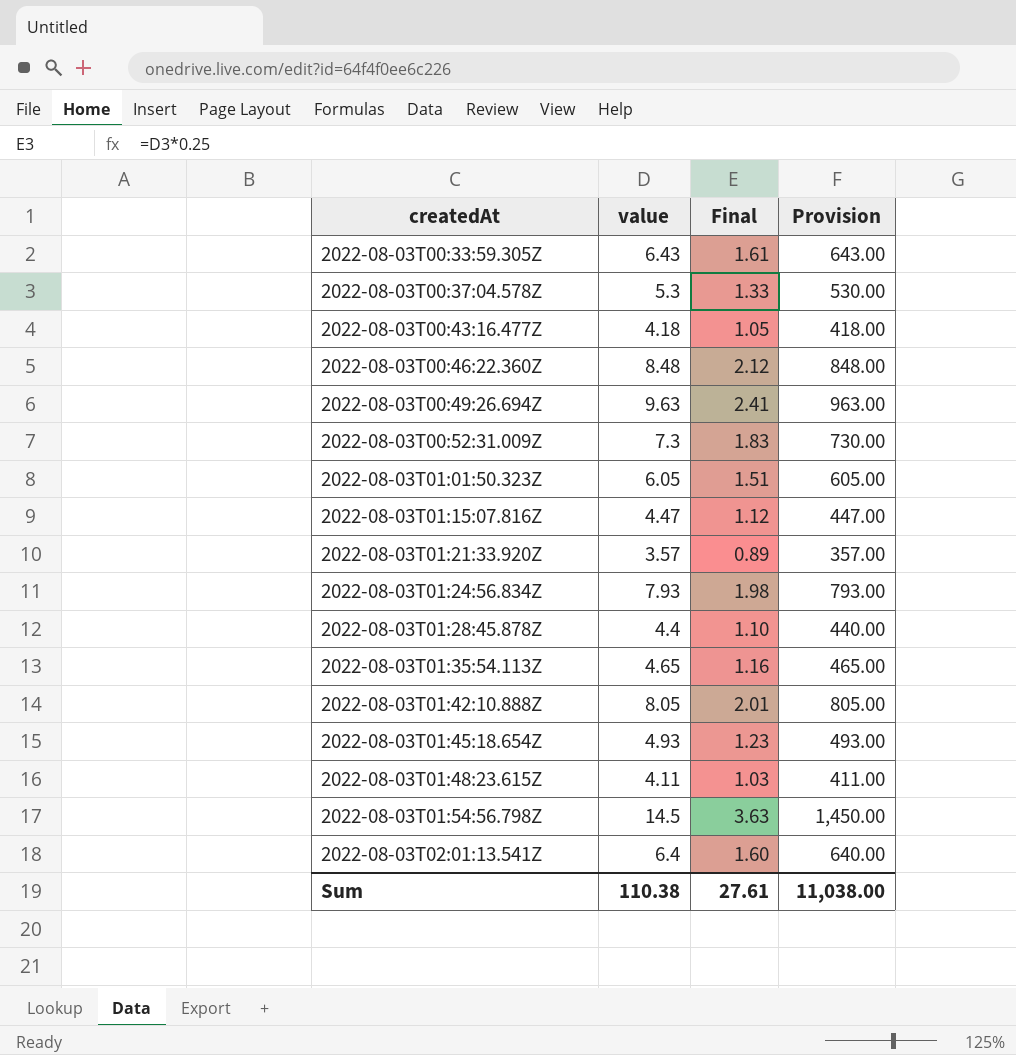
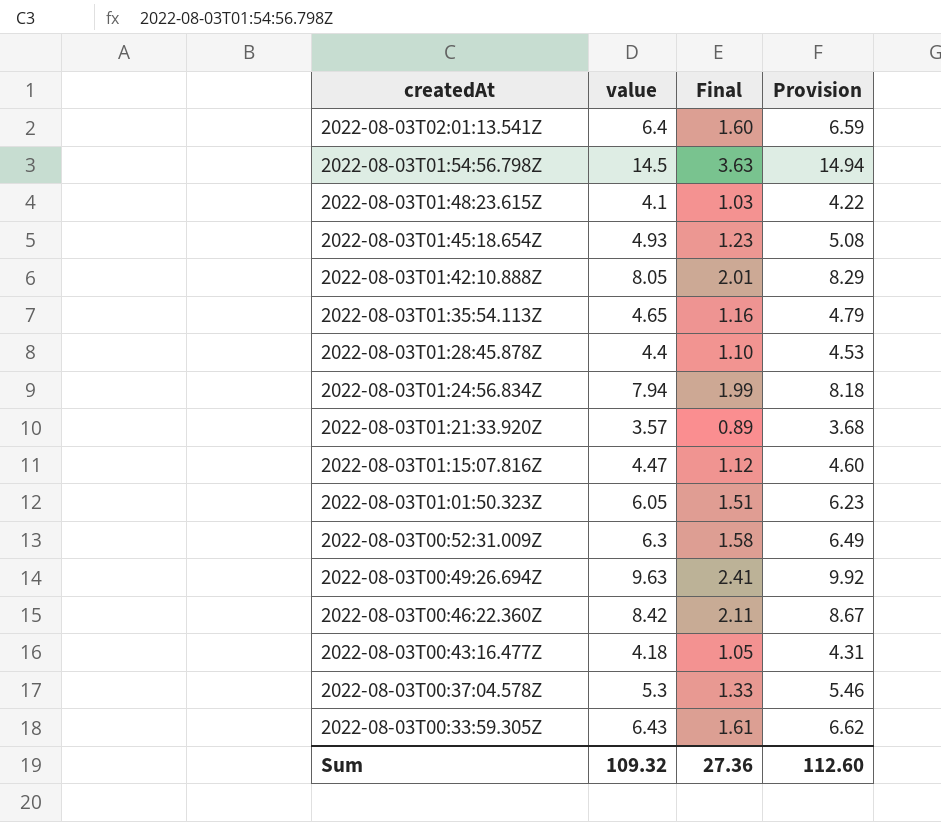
row order: createdAt ascending -> createdAt descending
column Provision | formula: [value] * 100 -> [value] * 1.03
2022-08-03T01:48:23.615Z | value: 4.11 -> 4.1
2022-08-03T01:24:56.834Z | value: 7.93 -> 7.94
2022-08-03T01:24:56.834Z | Final: 1.98 -> 1.99
2022-08-03T00:52:31.009Z | value: 7.3 -> 6.3
2022-08-03T00:52:31.009Z | Final: 1.83 -> 1.58
2022-08-03T00:46:22.360Z | value: 8.48 -> 8.42
2022-08-03T00:46:22.360Z | Final: 2.12 -> 2.11
Sum | value: 110.38 -> 109.32
Sum | Final: 27.61 -> 27.36
Sum | Provision: 11,038.00 -> 112.60

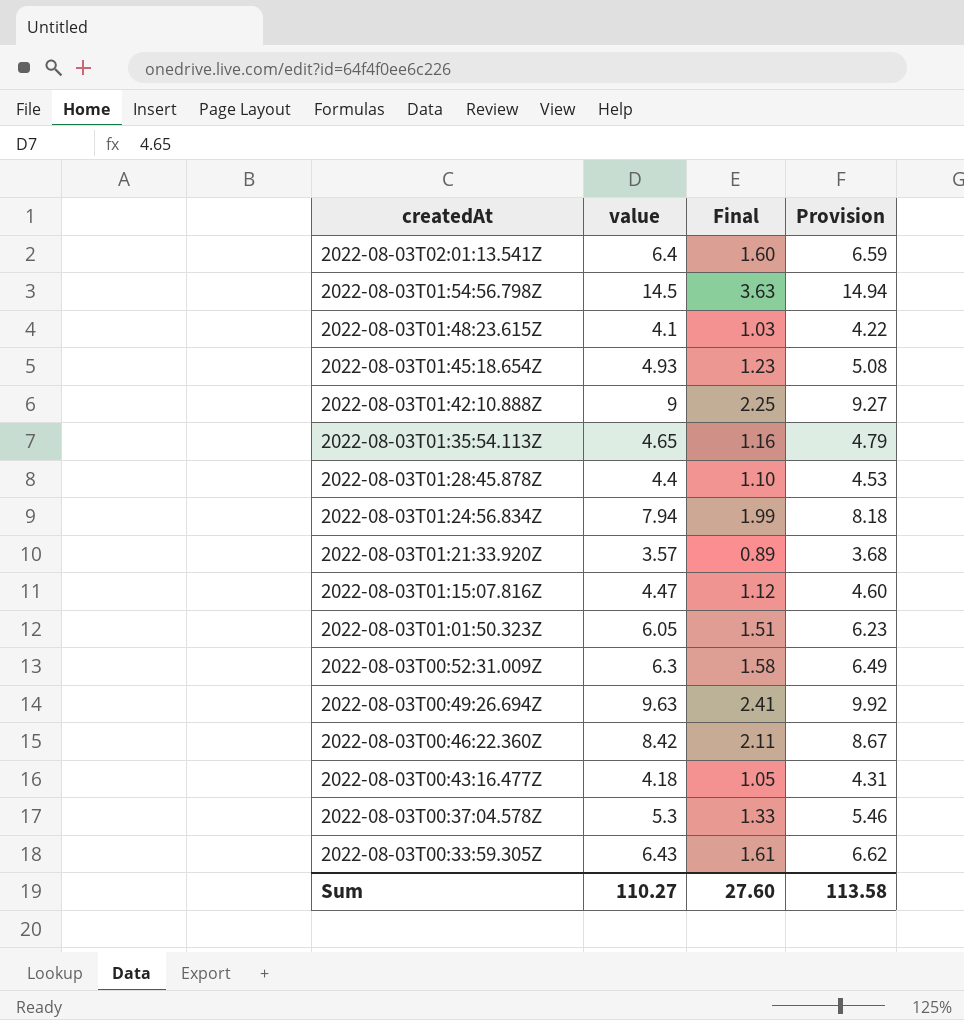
2022-08-03T01:42:10.888Z | value: 8.05 -> 9
2022-08-03T01:42:10.888Z | Final: 2.01 -> 2.25
2022-08-03T01:42:10.888Z | Provision: 8.29 -> 9.27
Sum | value: 109.32 -> 110.27
Sum | Final: 27.36 -> 27.60
Sum | Provision: 112.60 -> 113.58

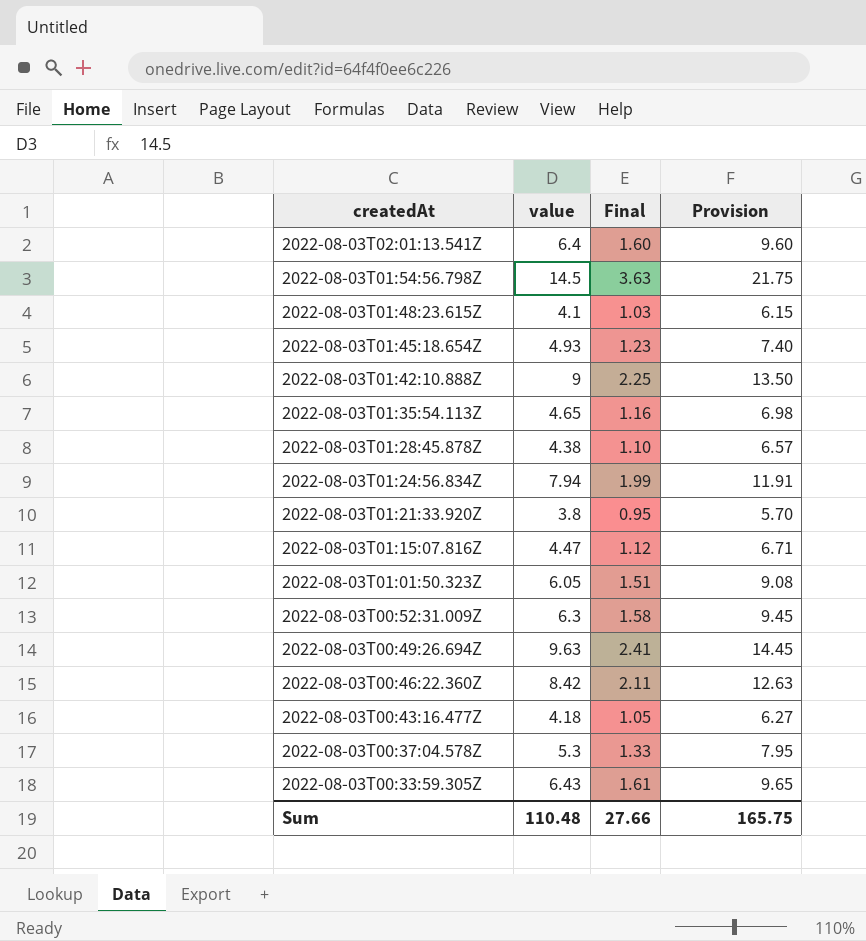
column Provision | formula: [value] * 1.03 -> [value] * 1.5
2022-08-03T01:28:45.878Z | value: 4.4 -> 4.38
2022-08-03T01:21:33.920Z | value: 3.57 -> 3.8
2022-08-03T01:21:33.920Z | Final: 0.89 -> 0.95
Sum | value: 110.27 -> 110.48
Sum | Final: 27.60 -> 27.66
Sum | Provision: 113.58 -> 165.75

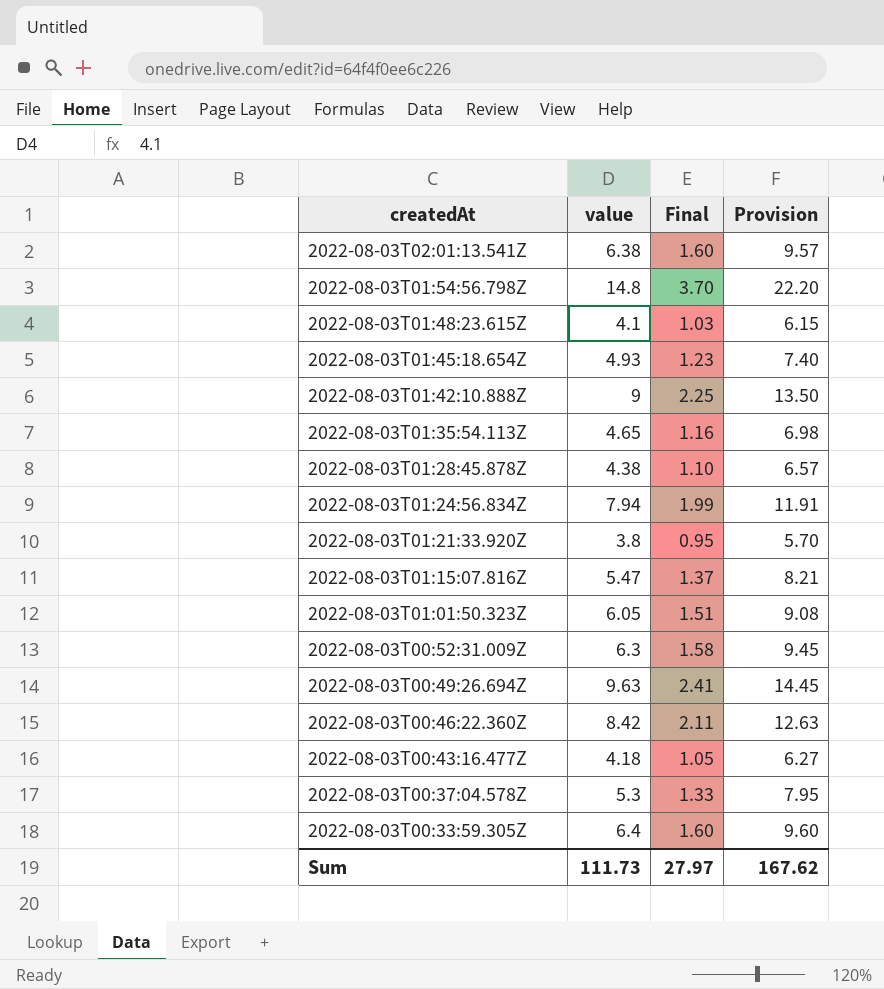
2022-08-03T02:01:13.541Z | value: 6.4 -> 6.38
2022-08-03T02:01:13.541Z | Provision: 9.60 -> 9.57
2022-08-03T01:54:56.798Z | value: 14.5 -> 14.8
2022-08-03T01:54:56.798Z | Final: 3.63 -> 3.70
2022-08-03T01:54:56.798Z | Provision: 21.75 -> 22.20
2022-08-03T01:15:07.816Z | value: 4.47 -> 5.47
2022-08-03T01:15:07.816Z | Final: 1.12 -> 1.37
2022-08-03T01:15:07.816Z | Provision: 6.71 -> 8.21
2022-08-03T00:33:59.305Z | value: 6.43 -> 6.4
2022-08-03T00:33:59.305Z | Final: 1.61 -> 1.60
2022-08-03T00:33:59.305Z | Provision: 9.65 -> 9.60
Sum | value: 110.48 -> 111.73
Sum | Final: 27.66 -> 27.97
Sum | Provision: 165.75 -> 167.62

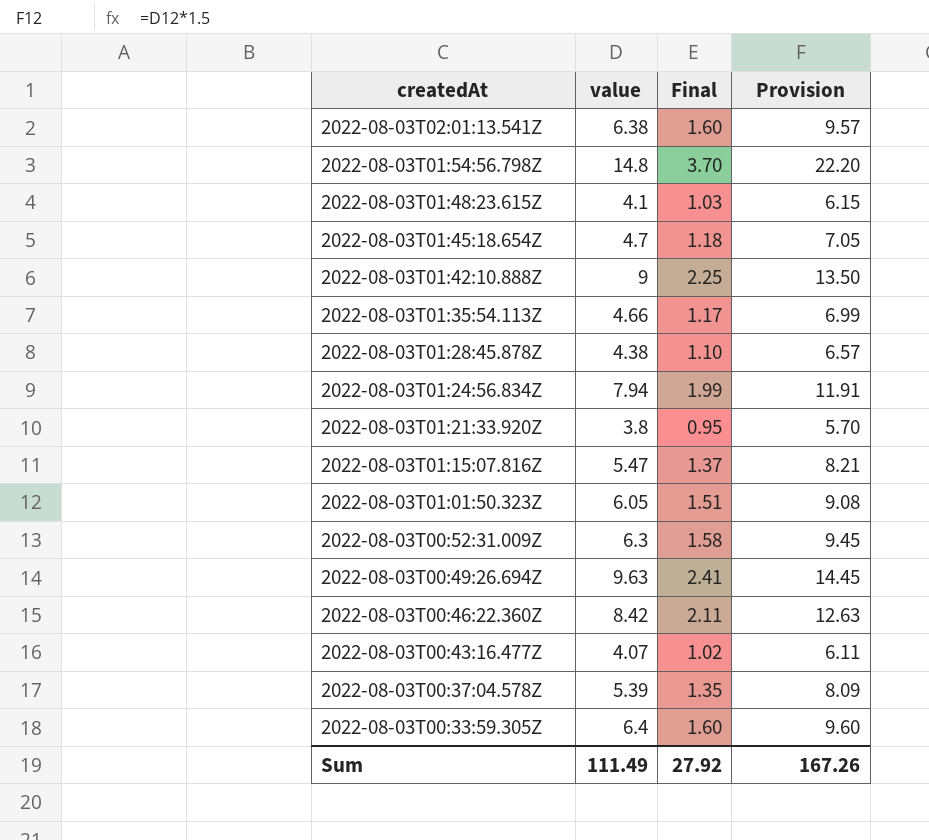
2022-08-03T01:45:18.654Z | value: 4.93 -> 4.7
2022-08-03T01:45:18.654Z | Final: 1.23 -> 1.18
2022-08-03T01:45:18.654Z | Provision: 7.40 -> 7.05
2022-08-03T01:35:54.113Z | value: 4.65 -> 4.66
2022-08-03T01:35:54.113Z | Final: 1.16 -> 1.17
2022-08-03T01:35:54.113Z | Provision: 6.98 -> 6.99
2022-08-03T00:43:16.477Z | value: 4.18 -> 4.07
2022-08-03T00:43:16.477Z | Final: 1.05 -> 1.02
2022-08-03T00:43:16.477Z | Provision: 6.27 -> 6.11
2022-08-03T00:37:04.578Z | value: 5.3 -> 5.39
2022-08-03T00:37:04.578Z | Final: 1.33 -> 1.35
2022-08-03T00:37:04.578Z | Provision: 7.95 -> 8.09
Sum | value: 111.73 -> 111.49
Sum | Final: 27.97 -> 27.92
Sum | Provision: 167.62 -> 167.26

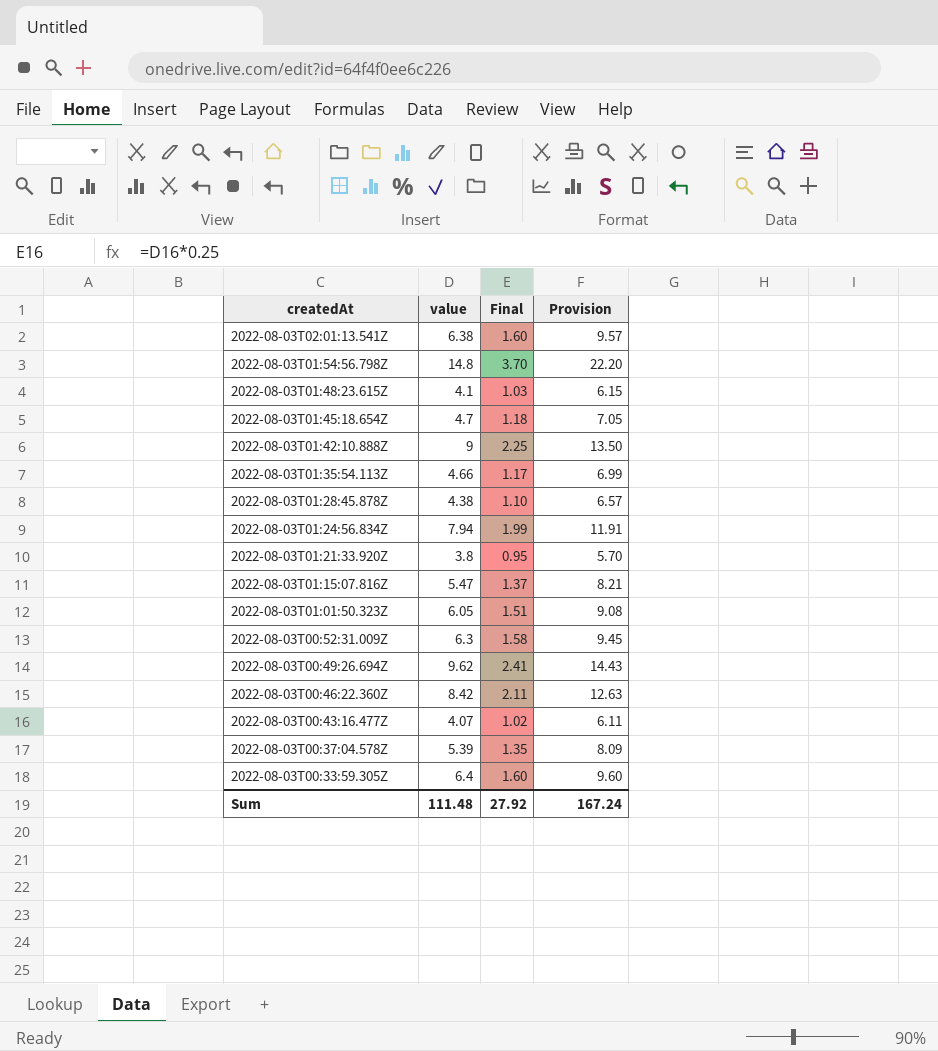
2022-08-03T00:49:26.694Z | value: 9.63 -> 9.62
2022-08-03T00:49:26.694Z | Provision: 14.45 -> 14.43
Sum | value: 111.49 -> 111.48
Sum | Provision: 167.26 -> 167.24

